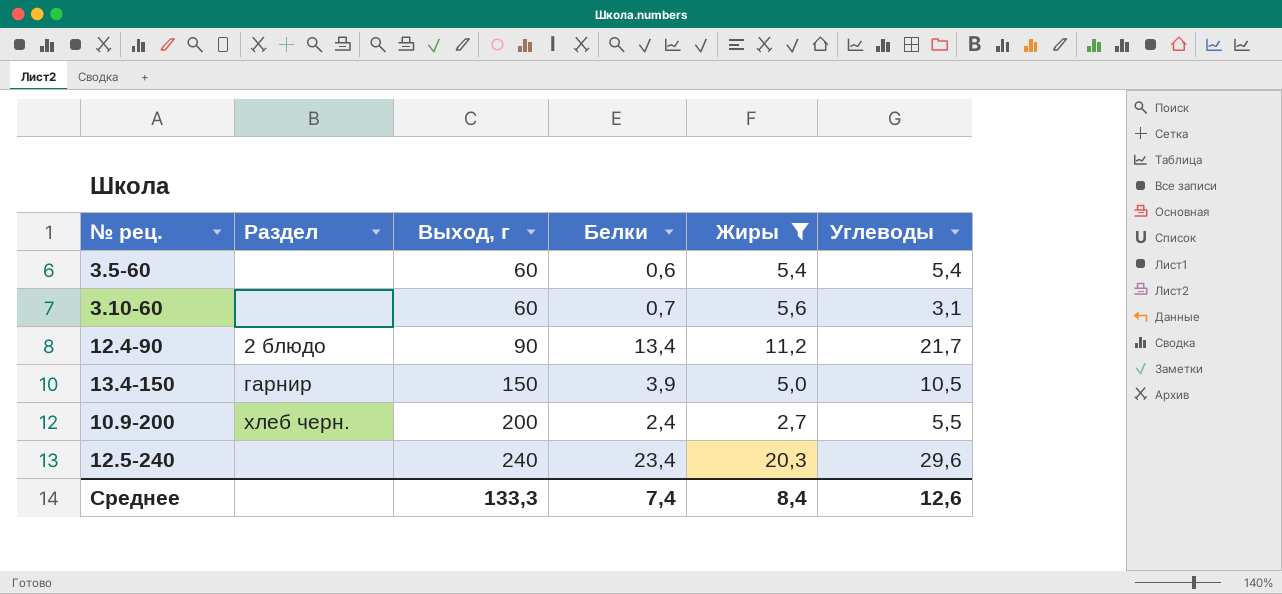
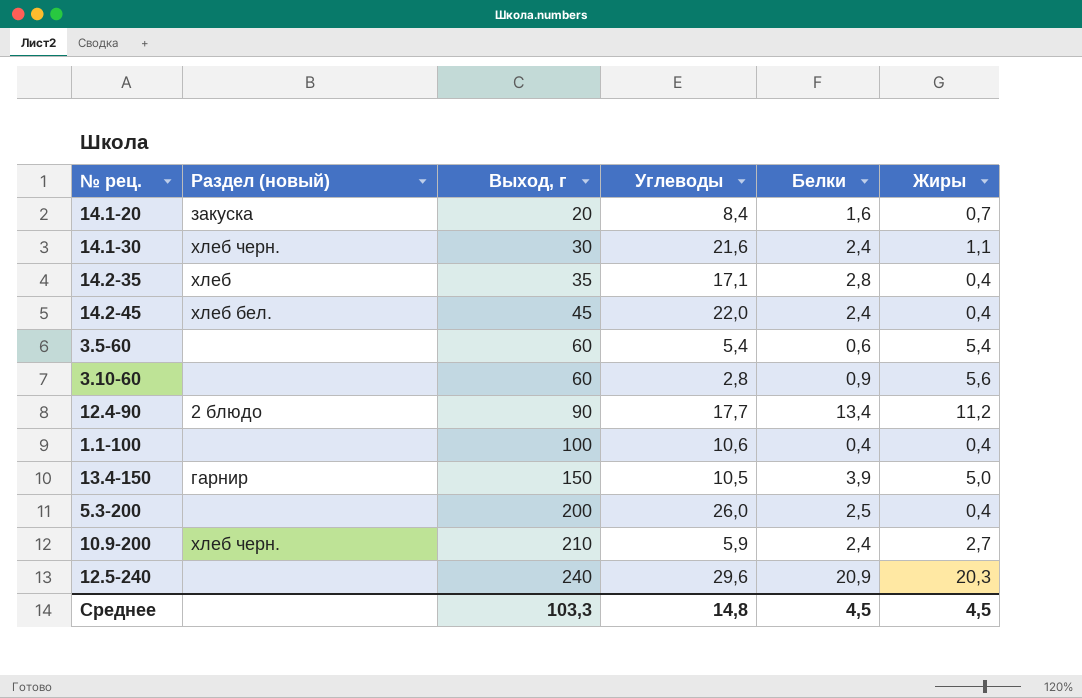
filter: Жиры >= 2,7 -> none
column name: Раздел -> Раздел (новый)
column Углеводы | position: 6 -> 4
3.10-60 | Углеводы: 3,1 -> 2,8
3.10-60 | Белки: 0,7 -> 0,9
12.4-90 | Углеводы: 21,7 -> 17,7
10.9-200 | Выход, г: 200 -> 210
10.9-200 | Углеводы: 5,5 -> 5,9
12.5-240 | Белки: 23,4 -> 20,9
Среднее | Выход, г: 133,3 -> 103,3
Среднее | Углеводы: 12,6 -> 14,8
Среднее | Белки: 7,4 -> 4,5
Среднее | Жиры: 8,4 -> 4,5

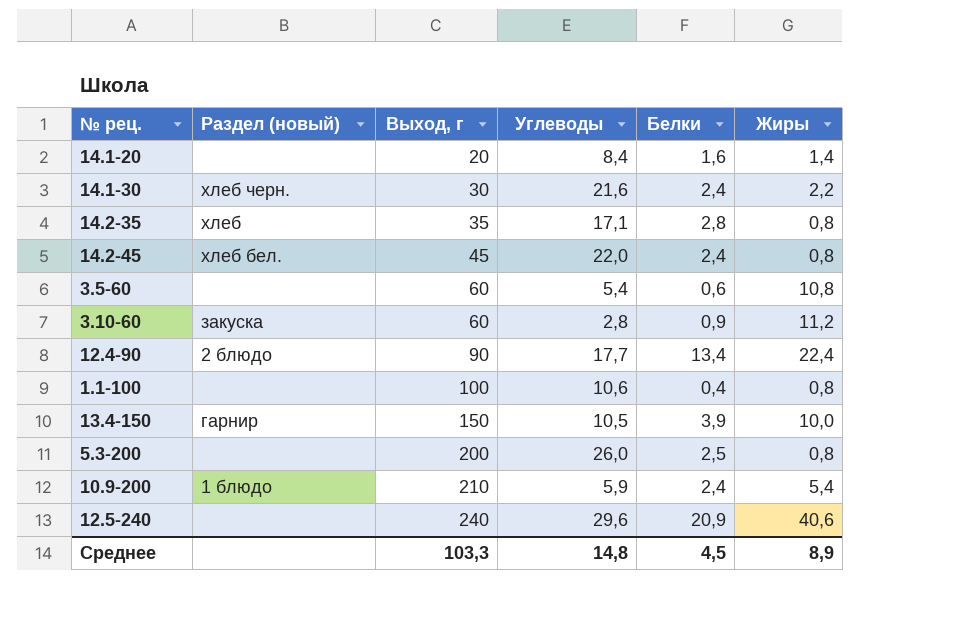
14.1-20 | Раздел (новый): закуска -> none
14.1-20 | Жиры: 0,7 -> 1,4
14.1-30 | Жиры: 1,1 -> 2,2
14.2-35 | Жиры: 0,4 -> 0,8
14.2-45 | Жиры: 0,4 -> 0,8
3.5-60 | Жиры: 5,4 -> 10,8
3.10-60 | Раздел (новый): none -> закуска
3.10-60 | Жиры: 5,6 -> 11,2
12.4-90 | Жиры: 11,2 -> 22,4
1.1-100 | Жиры: 0,4 -> 0,8
13.4-150 | Жиры: 5,0 -> 10,0
5.3-200 | Жиры: 0,4 -> 0,8
10.9-200 | Раздел (новый): хлеб черн. -> 1 блюдо
10.9-200 | Жиры: 2,7 -> 5,4
12.5-240 | Жиры: 20,3 -> 40,6
Среднее | Жиры: 4,5 -> 8,9

